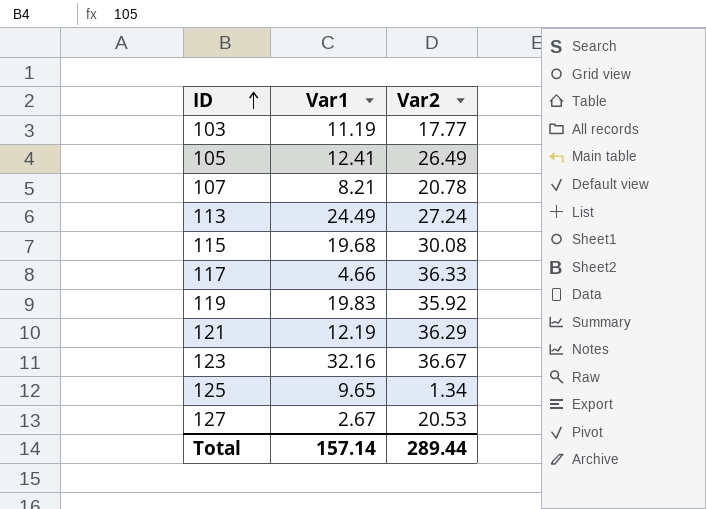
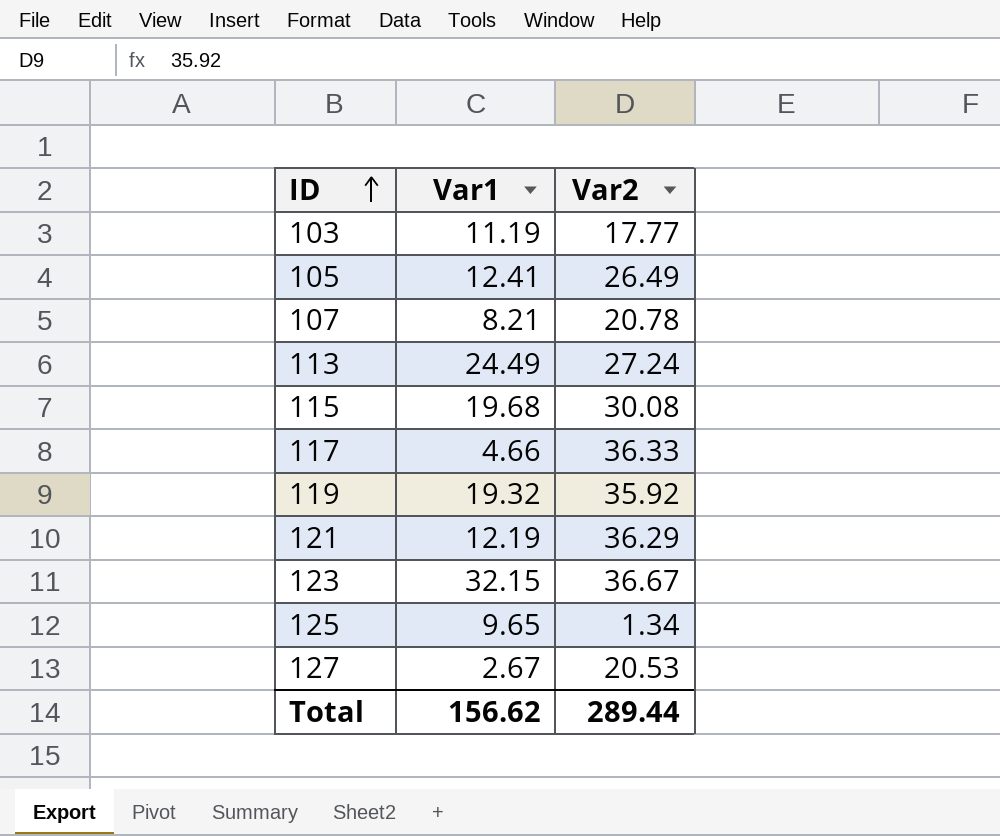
119 | Var1: 19.83 -> 19.32
123 | Var1: 32.16 -> 32.15
Total | Var1: 157.14 -> 156.62

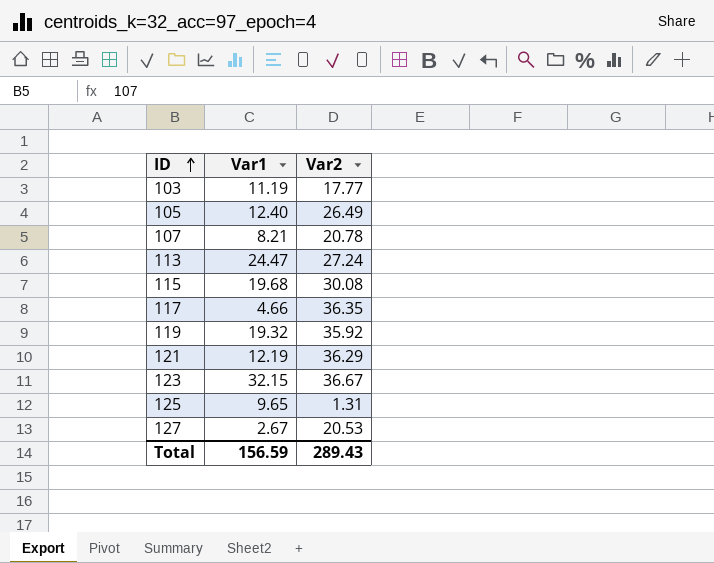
105 | Var1: 12.41 -> 12.40
113 | Var1: 24.49 -> 24.47
117 | Var2: 36.33 -> 36.35
125 | Var2: 1.34 -> 1.31
Total | Var1: 156.62 -> 156.59
Total | Var2: 289.44 -> 289.43

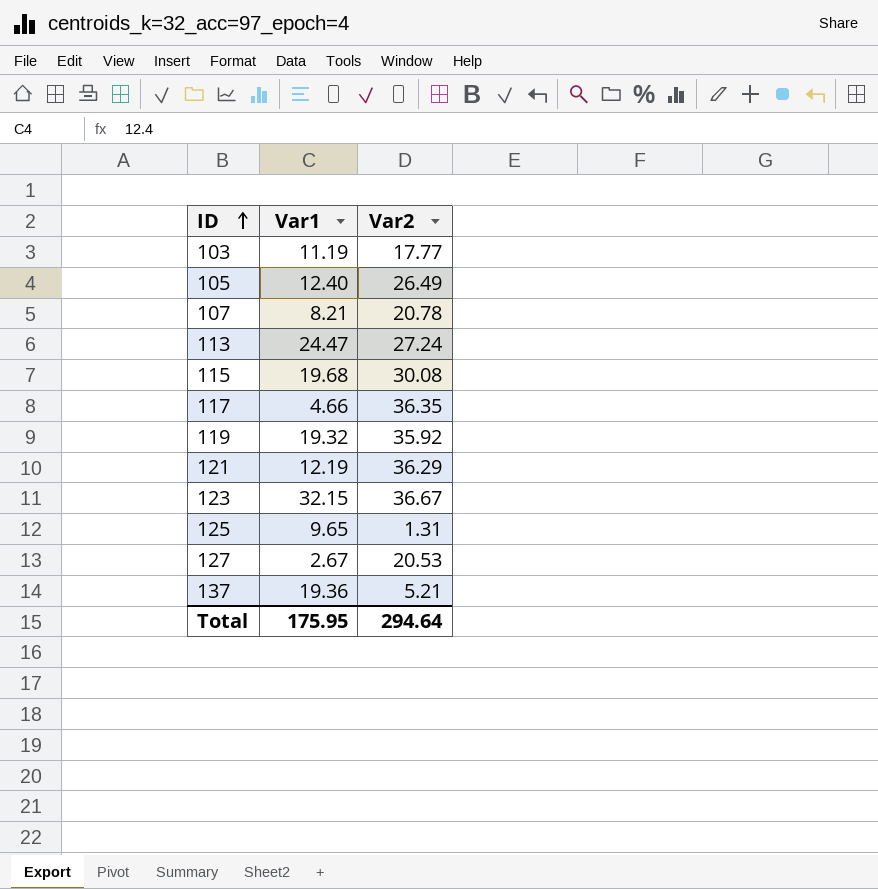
row 137: none -> 19.36 | 5.21
Total | Var1: 156.59 -> 175.95
Total | Var2: 289.43 -> 294.64

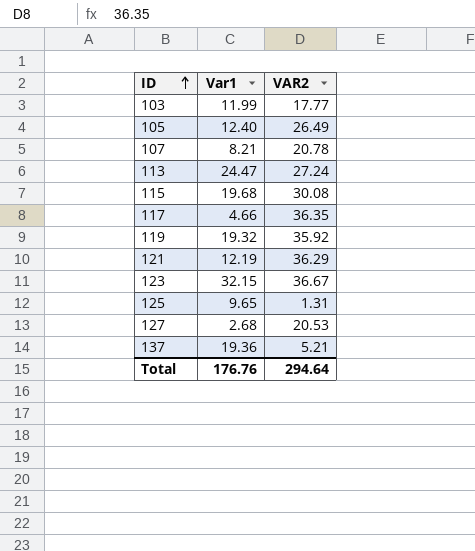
column name: Var2 -> VAR2
103 | Var1: 11.19 -> 11.99
127 | Var1: 2.67 -> 2.68
Total | Var1: 175.95 -> 176.76

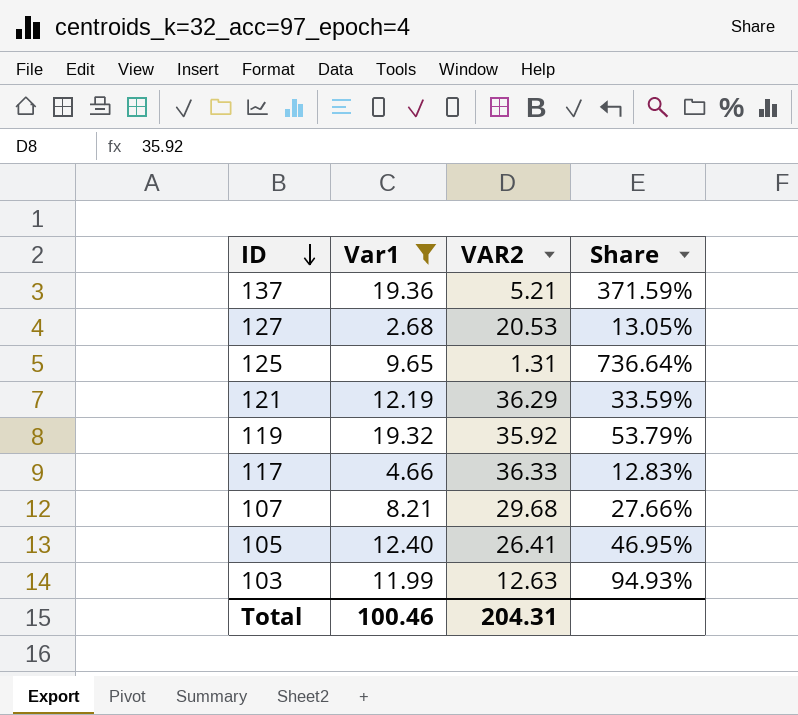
filter: none -> Var1 <= 19.36
row order: ID ascending -> ID descending
column Share | formula: none -> [Var1] / [VAR2]
117 | VAR2: 36.35 -> 36.33
107 | VAR2: 20.78 -> 29.68
105 | VAR2: 26.49 -> 26.41
103 | VAR2: 17.77 -> 12.63
Total | Var1: 176.76 -> 100.46
Total | VAR2: 294.64 -> 204.31

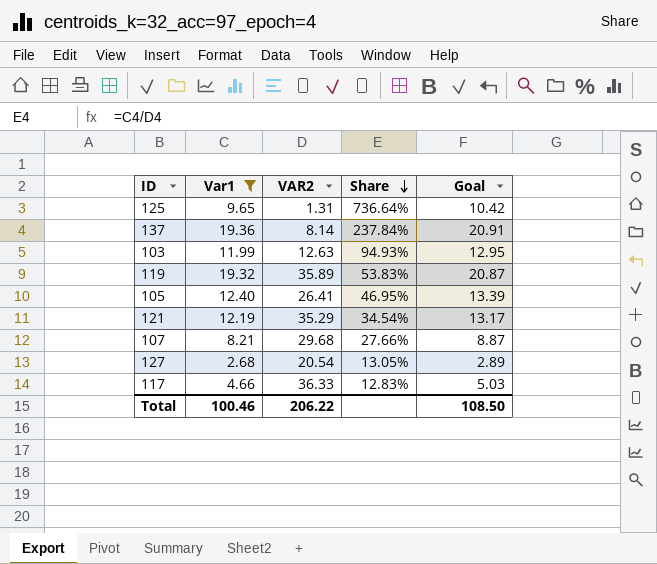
row order: ID descending -> Share descending
column Goal | formula: none -> [Var1] * 1.08
137 | VAR2: 5.21 -> 8.14
137 | Share: 371.59% -> 237.84%
119 | VAR2: 35.92 -> 35.89
119 | Share: 53.79% -> 53.83%
121 | VAR2: 36.29 -> 35.29
121 | Share: 33.59% -> 34.54%
127 | VAR2: 20.53 -> 20.54
Total | VAR2: 204.31 -> 206.22

